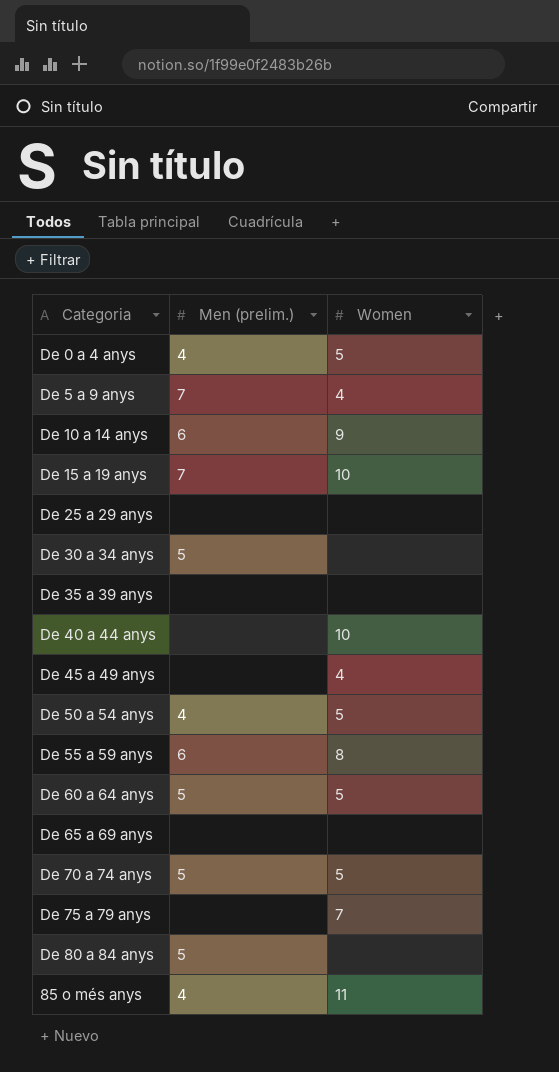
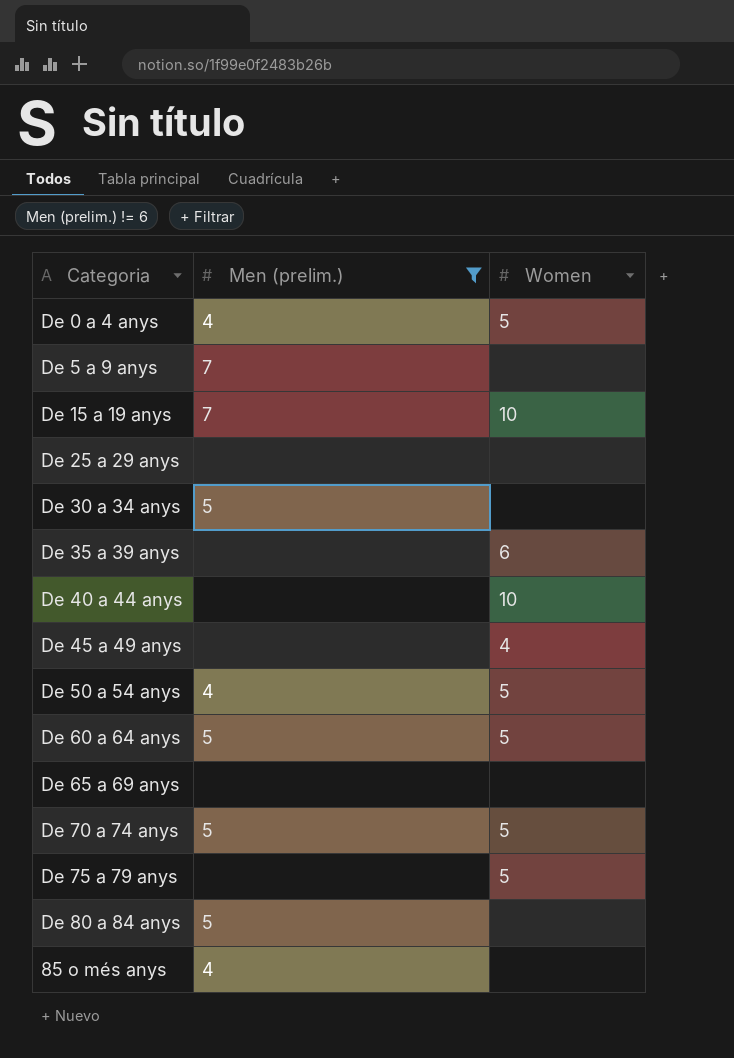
filter: none -> Men (prelim.) != 6
De 5 a 9 anys | Women: 4 -> none
De 35 a 39 anys | Women: none -> 6
De 75 a 79 anys | Women: 7 -> 5
85 o més anys | Women: 11 -> none

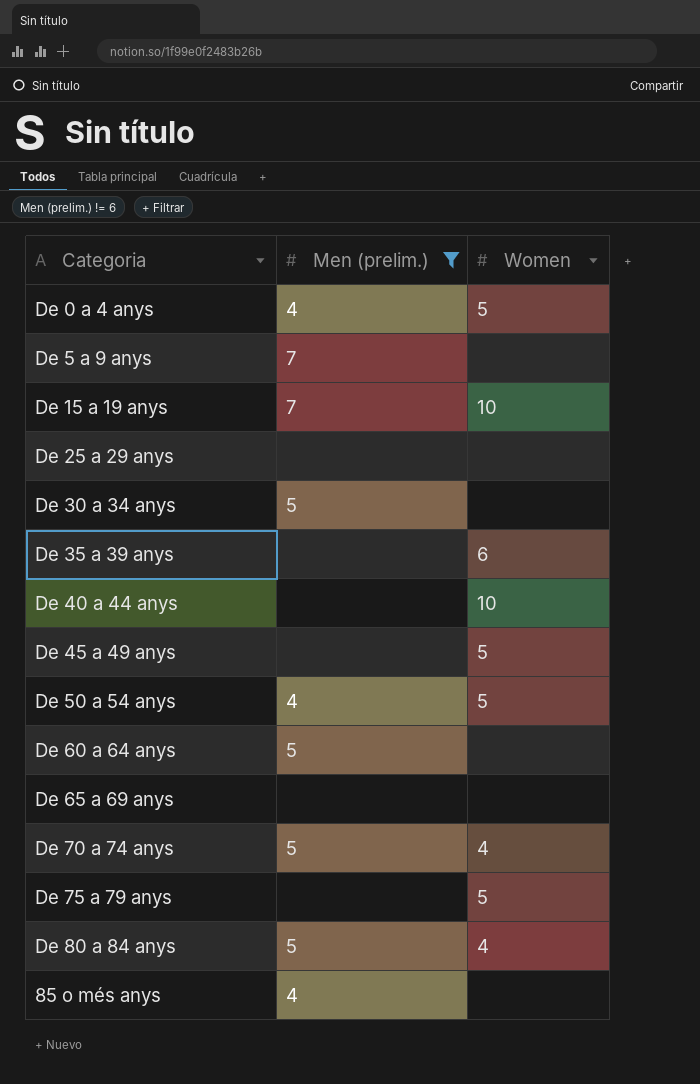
De 45 a 49 anys | Women: 4 -> 5
De 60 a 64 anys | Women: 5 -> none
De 70 a 74 anys | Women: 5 -> 4
De 80 a 84 anys | Women: none -> 4

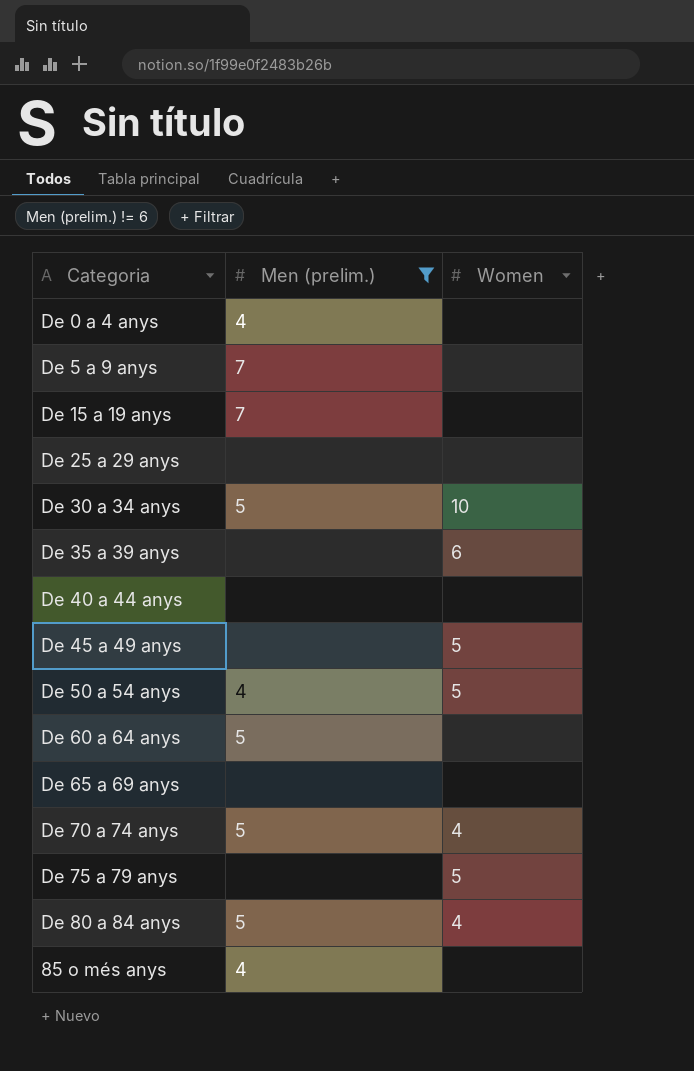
De 0 a 4 anys | Women: 5 -> none
De 15 a 19 anys | Women: 10 -> none
De 30 a 34 anys | Women: none -> 10
De 40 a 44 anys | Women: 10 -> none

